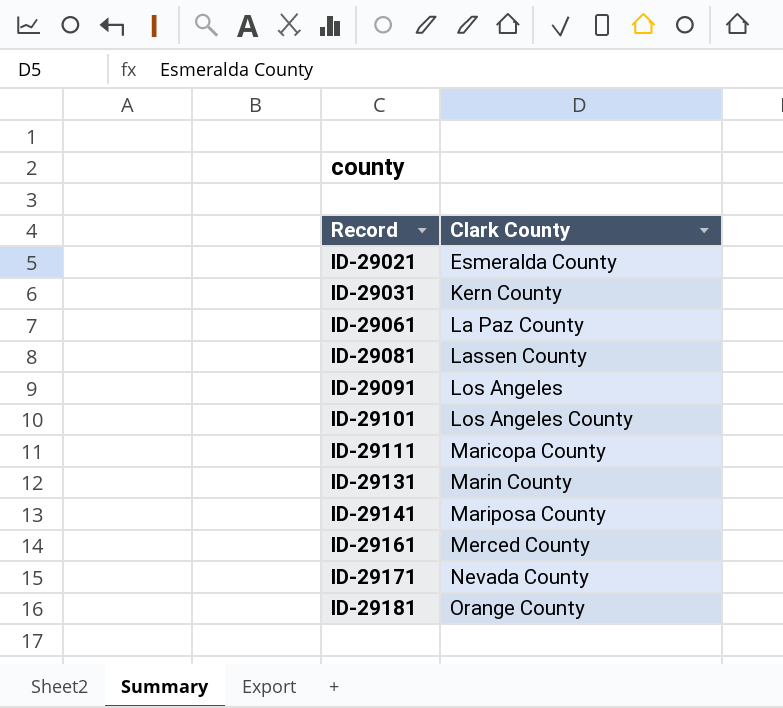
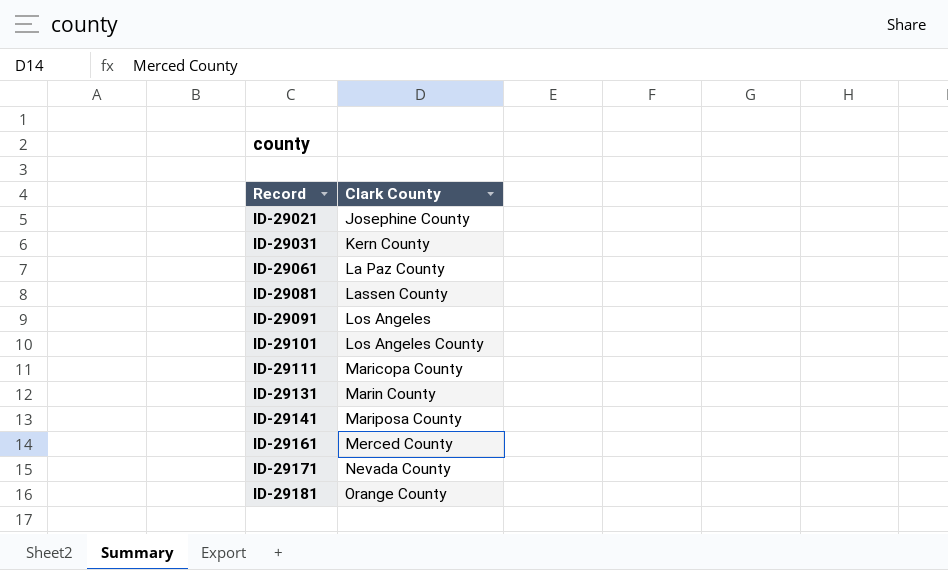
ID-29021 | Clark County: Esmeralda County -> Josephine County

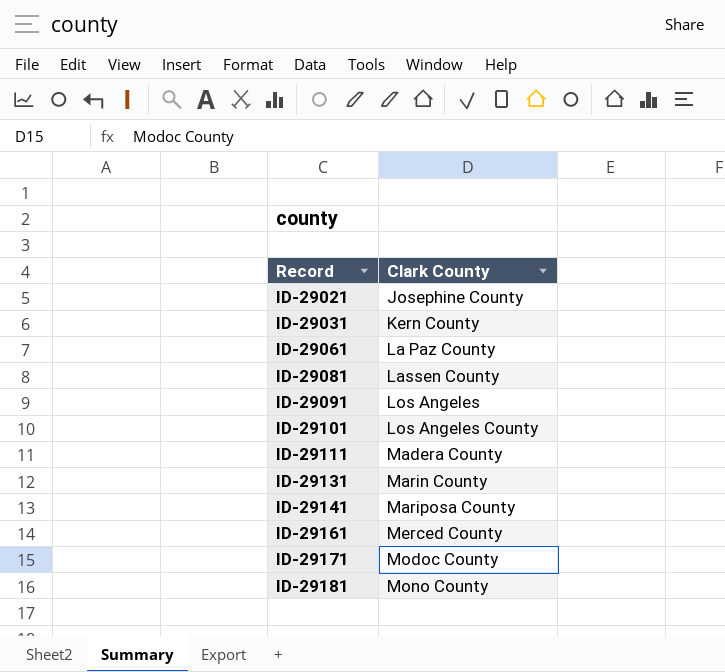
ID-29111 | Clark County: Maricopa County -> Madera County
ID-29171 | Clark County: Nevada County -> Modoc County
ID-29181 | Clark County: Orange County -> Mono County

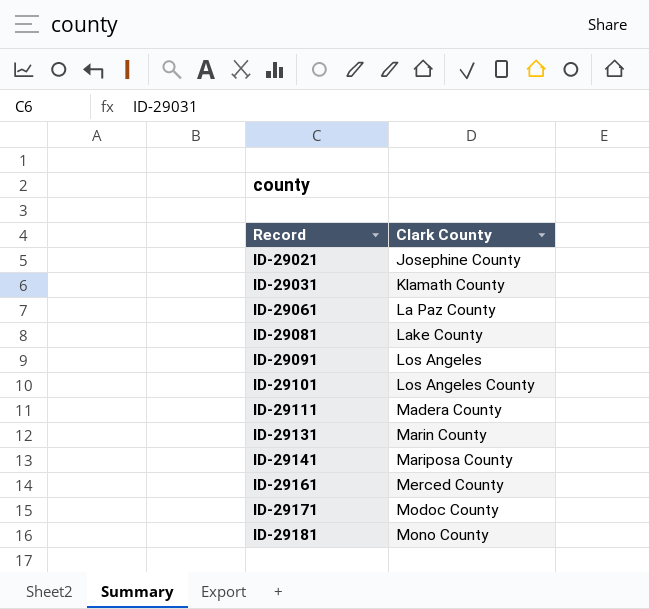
ID-29031 | Clark County: Kern County -> Klamath County
ID-29081 | Clark County: Lassen County -> Lake County

